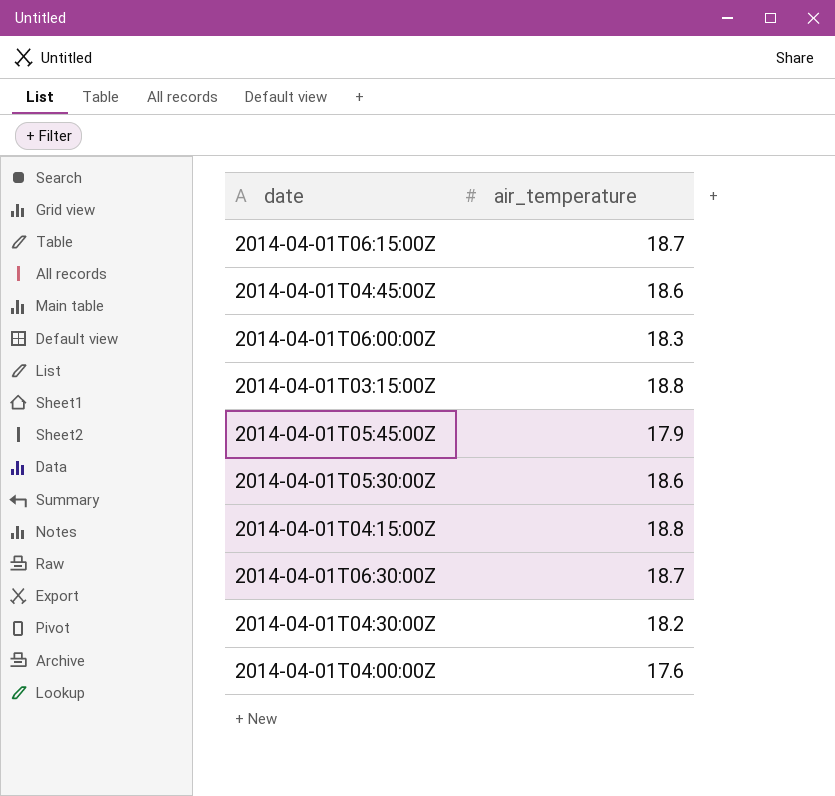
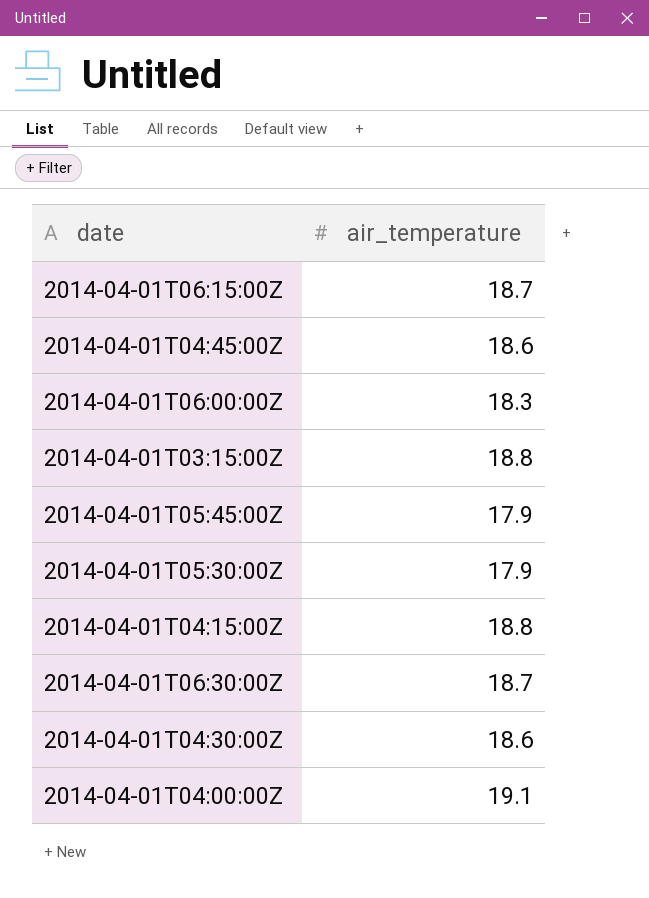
2014-04-01T05:30:00Z | air_temperature: 18.6 -> 17.9
2014-04-01T04:30:00Z | air_temperature: 18.2 -> 18.6
2014-04-01T04:00:00Z | air_temperature: 17.6 -> 19.1

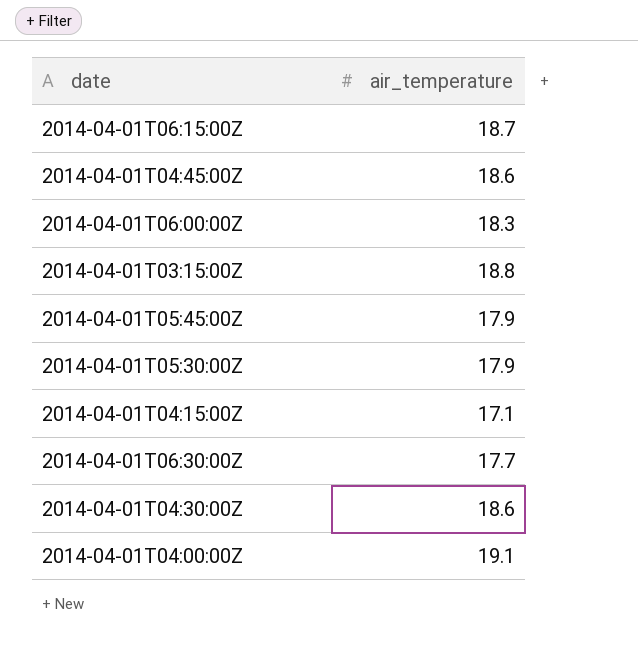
2014-04-01T04:15:00Z | air_temperature: 18.8 -> 17.1
2014-04-01T06:30:00Z | air_temperature: 18.7 -> 17.7

